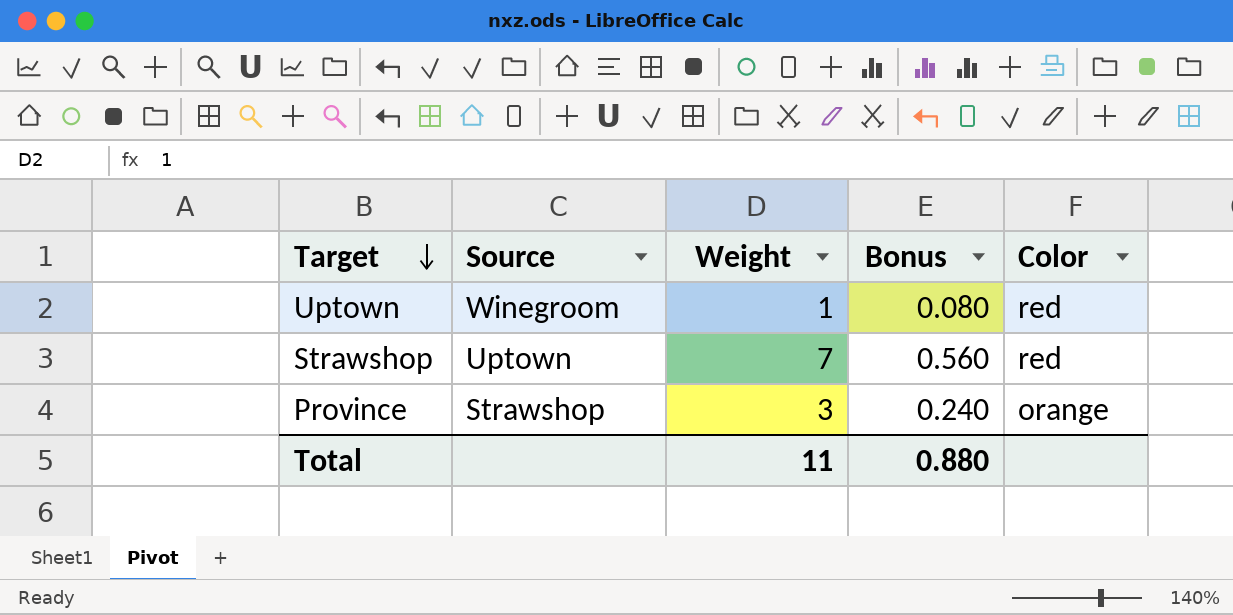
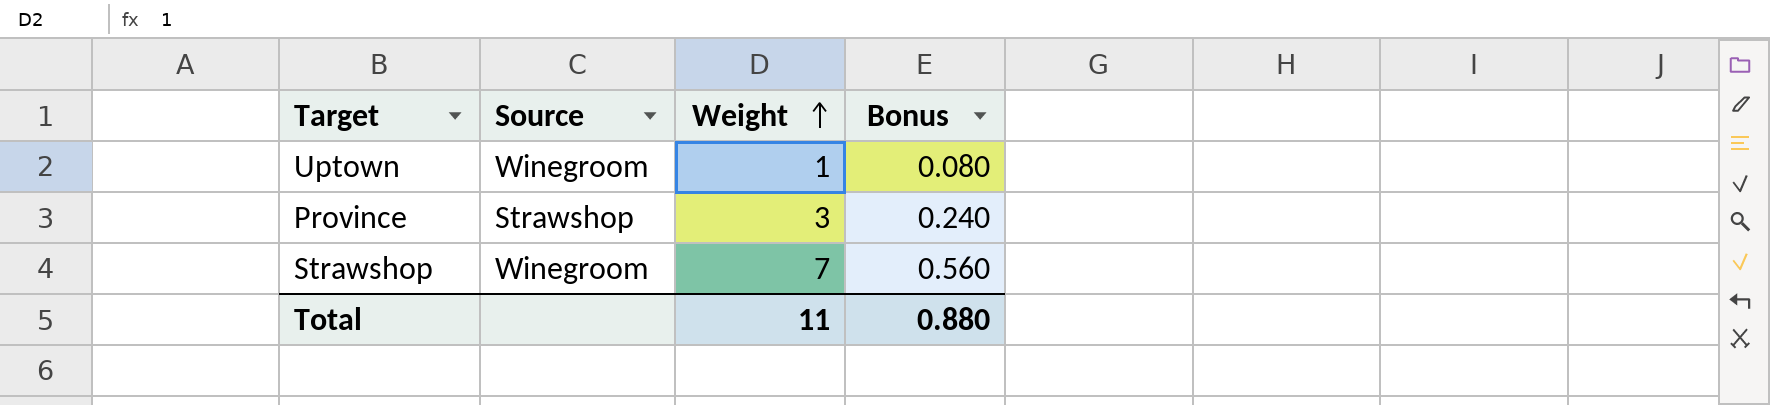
row order: Target descending -> Weight ascending
column Color | position: 5 -> none
Strawshop | Source: Uptown -> Winegroom

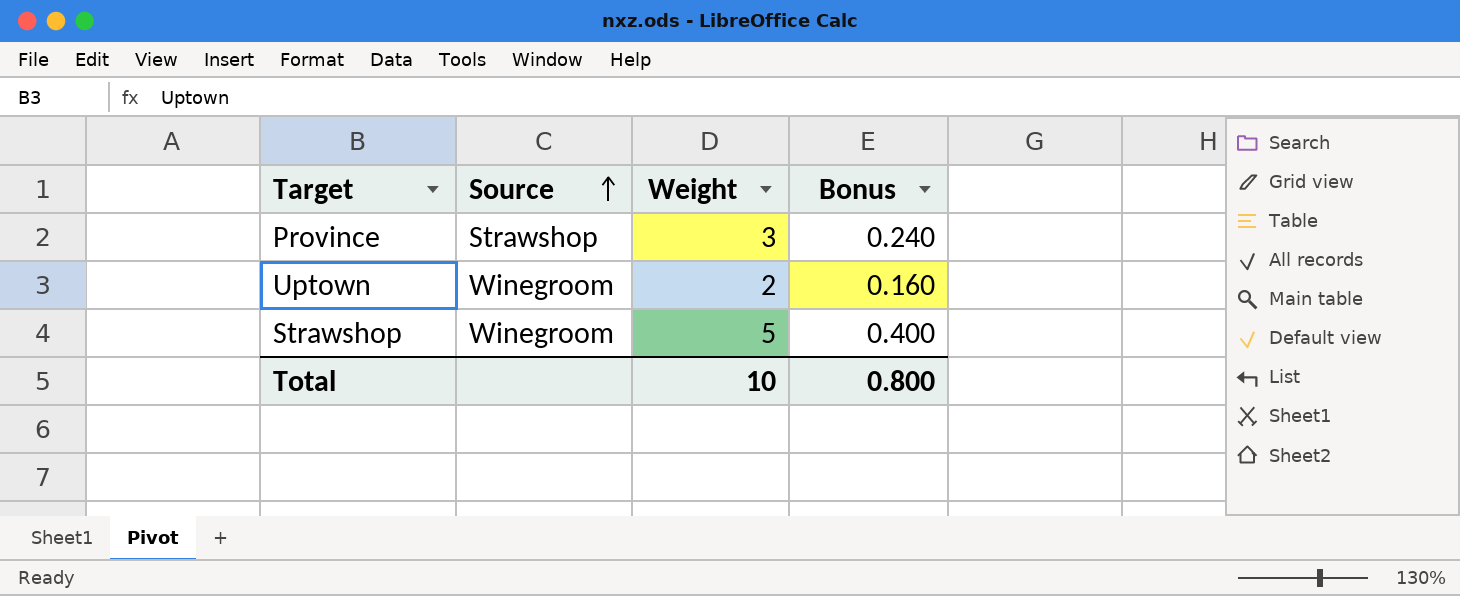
row order: Weight ascending -> Source ascending
Uptown | Weight: 1 -> 2
Uptown | Bonus: 0.080 -> 0.160
Strawshop | Weight: 7 -> 5
Strawshop | Bonus: 0.560 -> 0.400
Total | Weight: 11 -> 10
Total | Bonus: 0.880 -> 0.800

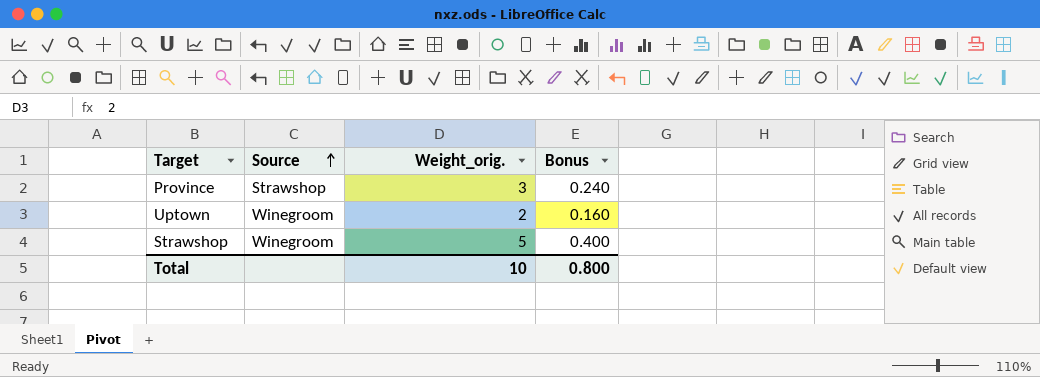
column name: Weight -> Weight_orig.

